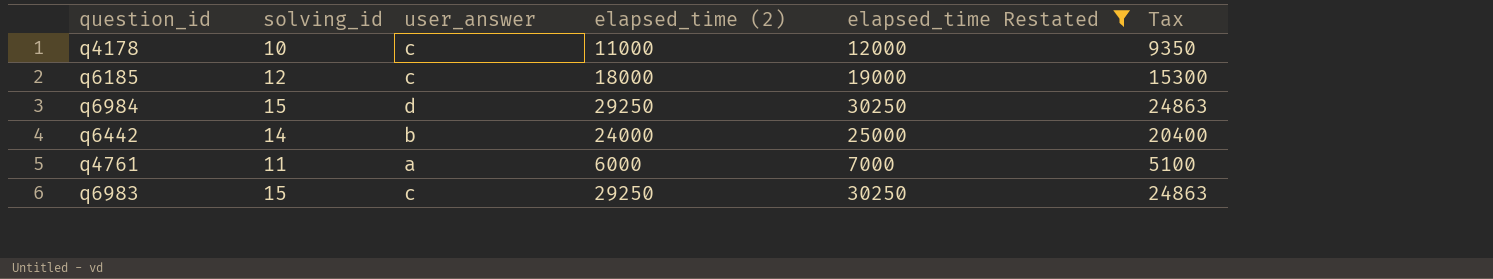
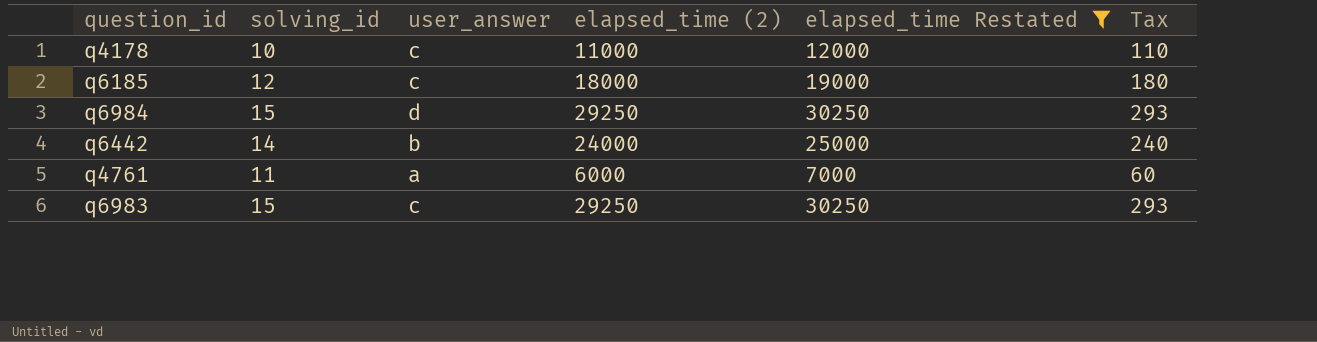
column Tax | formula: [elapsed_time (2)] * 0.85 -> [elapsed_time (2)] * 0.01

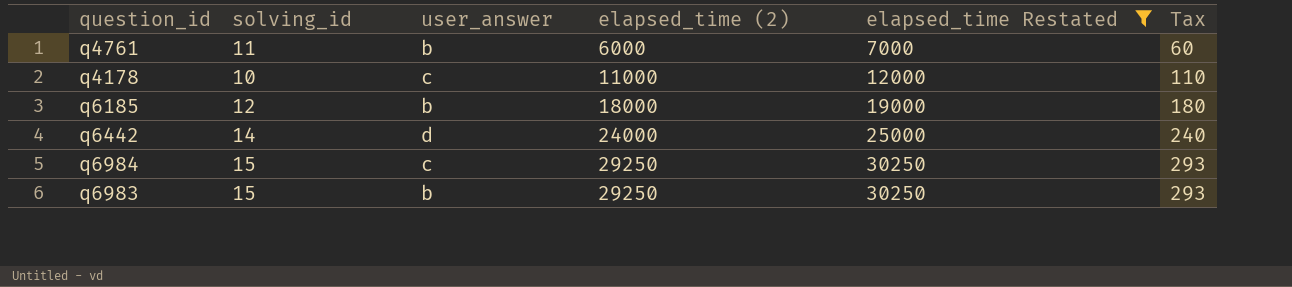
row order: none -> elapsed_time (2) ascending
q4761 | user_answer: a -> b
q6185 | user_answer: c -> b
q6442 | user_answer: b -> d
q6984 | user_answer: d -> c
q6983 | user_answer: c -> b

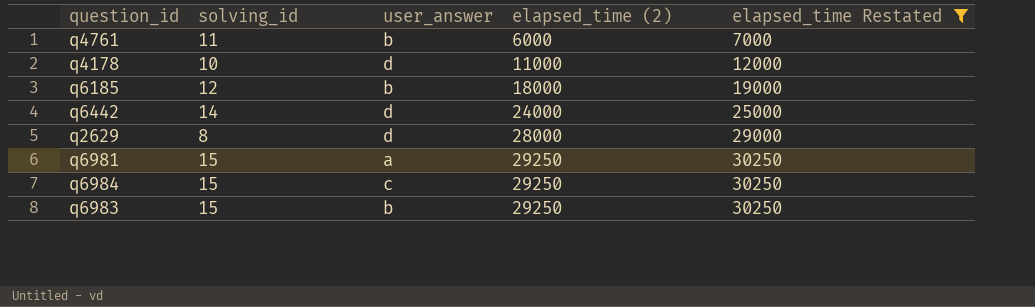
column Tax | formula: [elapsed_time (2)] * 0.01 -> none
q4178 | user_answer: c -> d
row q2629: none -> 8 | d | 28000 | 29000
row q6981: none -> 15 | a | 29250 | 30250

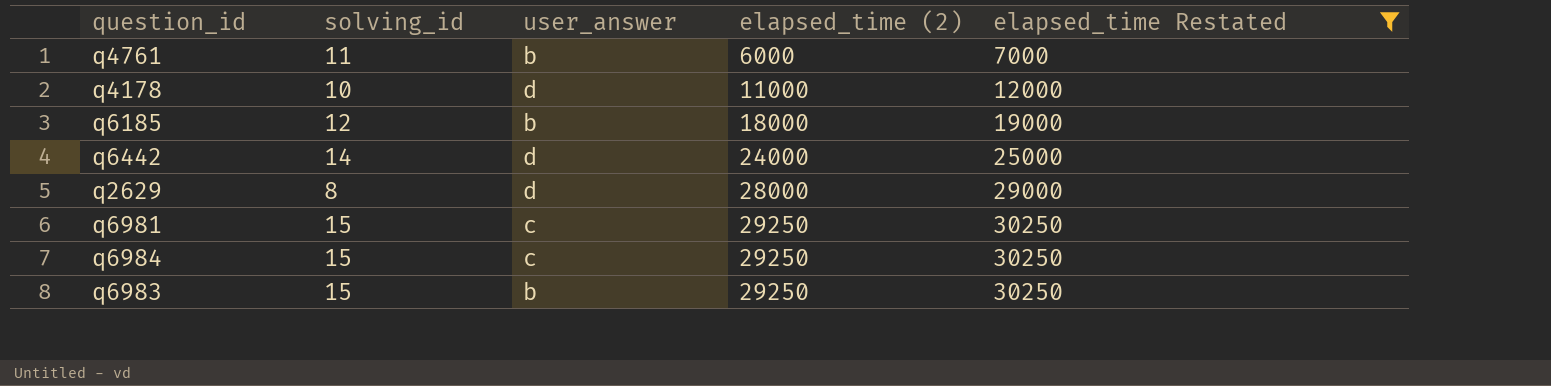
q6981 | user_answer: a -> c

